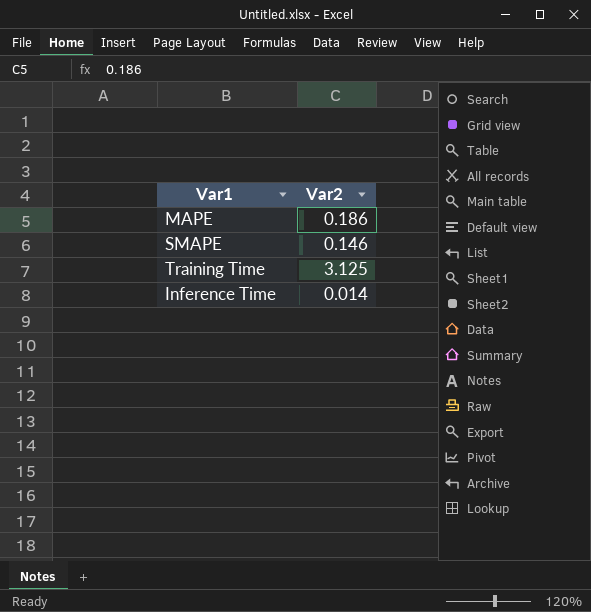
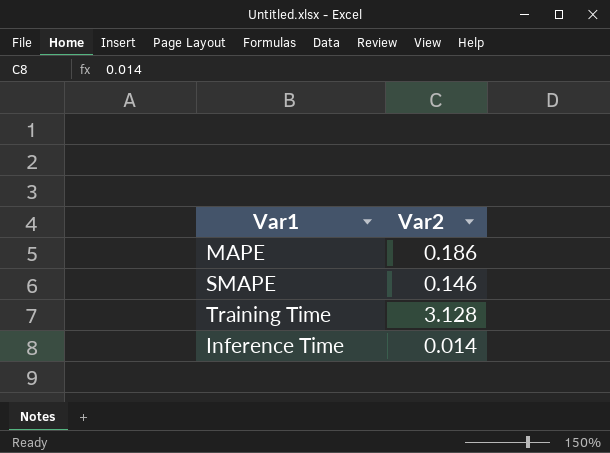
Training Time | Var2: 3.125 -> 3.128

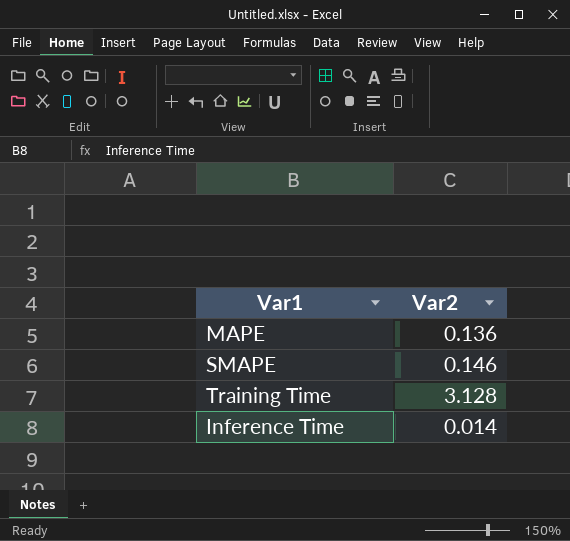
MAPE | Var2: 0.186 -> 0.136

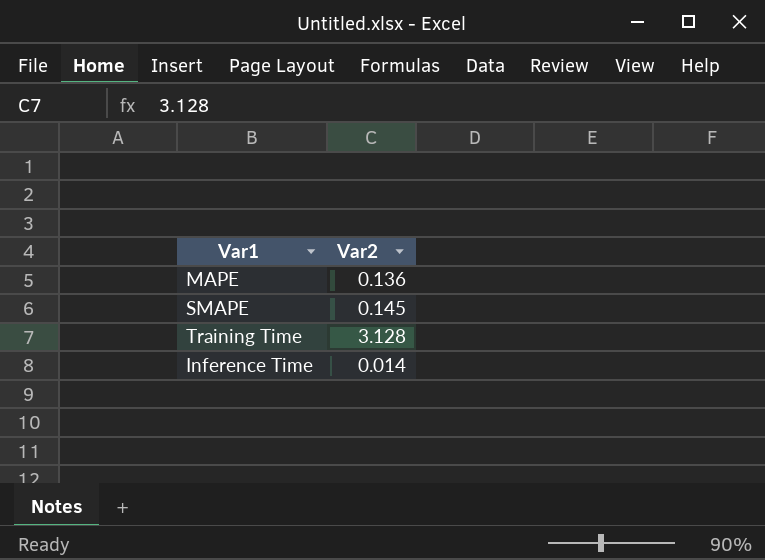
SMAPE | Var2: 0.146 -> 0.145

